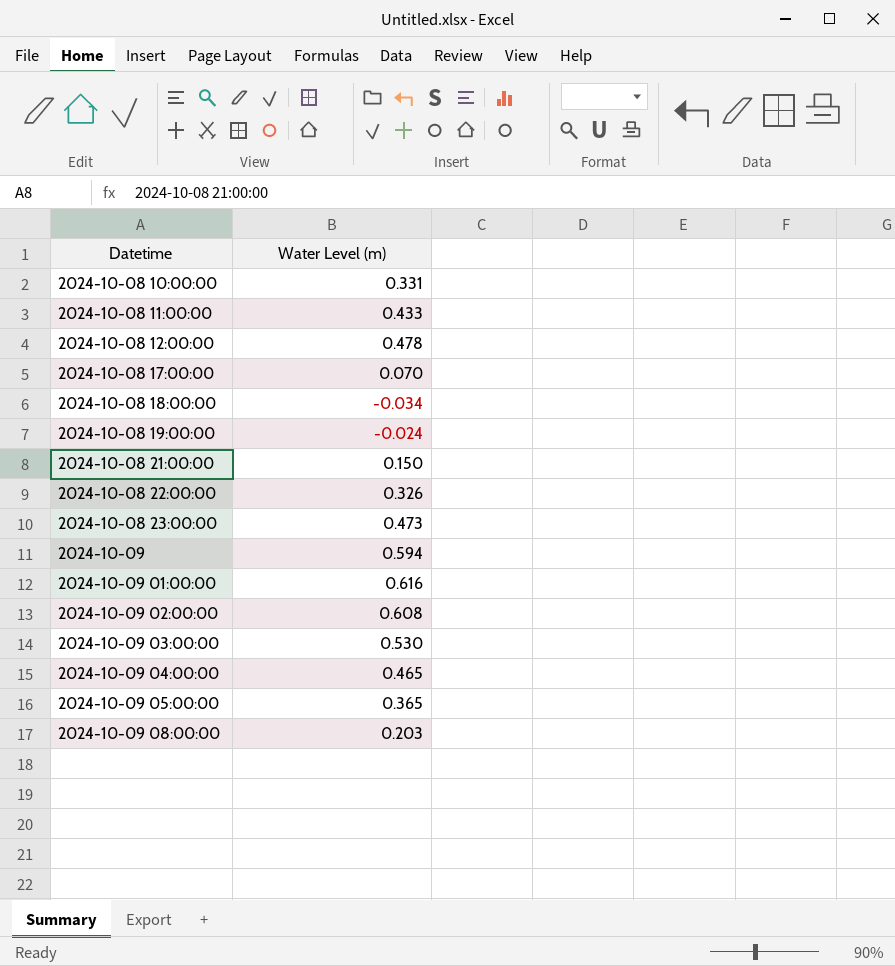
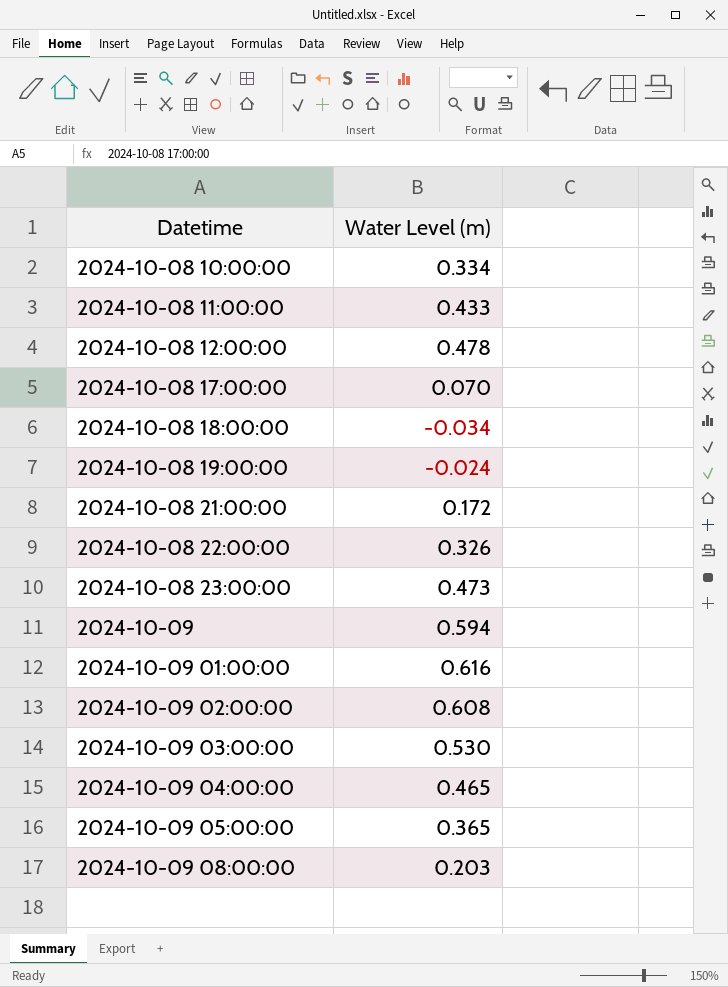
2024-10-08 10:00:00 | Water Level (m): 0.331 -> 0.334
2024-10-08 21:00:00 | Water Level (m): 0.150 -> 0.172

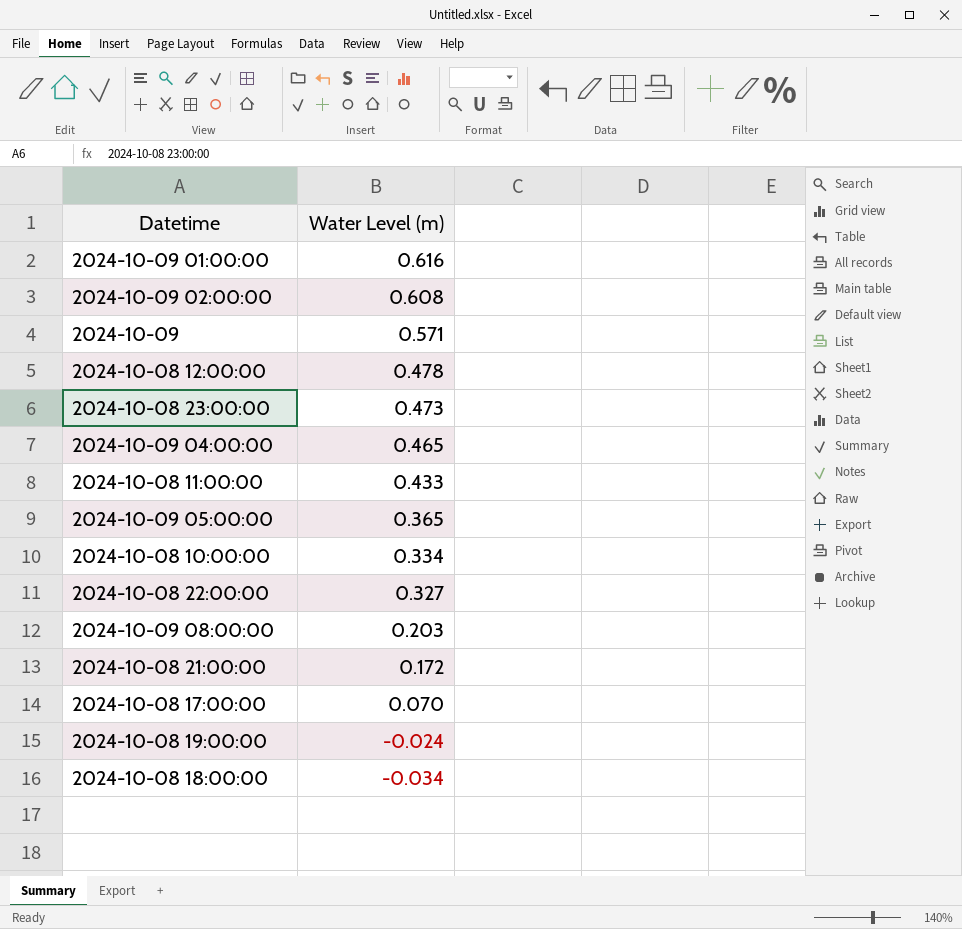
row order: Datetime ascending -> Water Level (m) descending
row 2024-10-09 03:00:00: 0.530 -> none
2024-10-09 | Water Level (m): 0.594 -> 0.571
2024-10-08 22:00:00 | Water Level (m): 0.326 -> 0.327

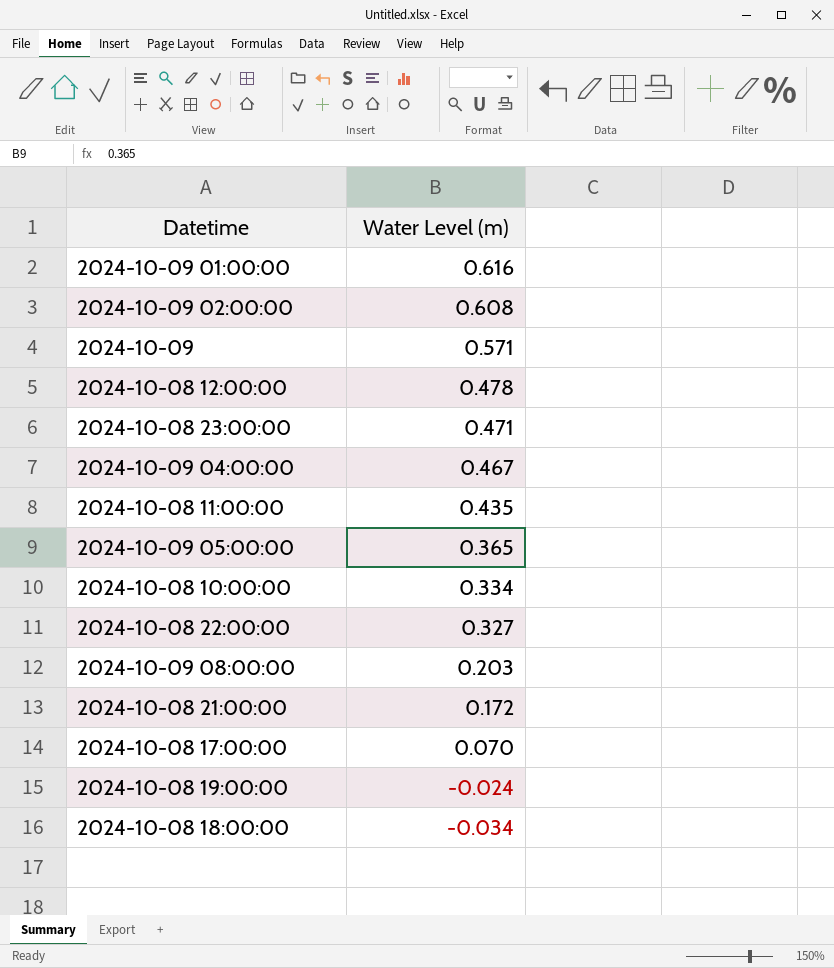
2024-10-08 23:00:00 | Water Level (m): 0.473 -> 0.471
2024-10-09 04:00:00 | Water Level (m): 0.465 -> 0.467
2024-10-08 11:00:00 | Water Level (m): 0.433 -> 0.435

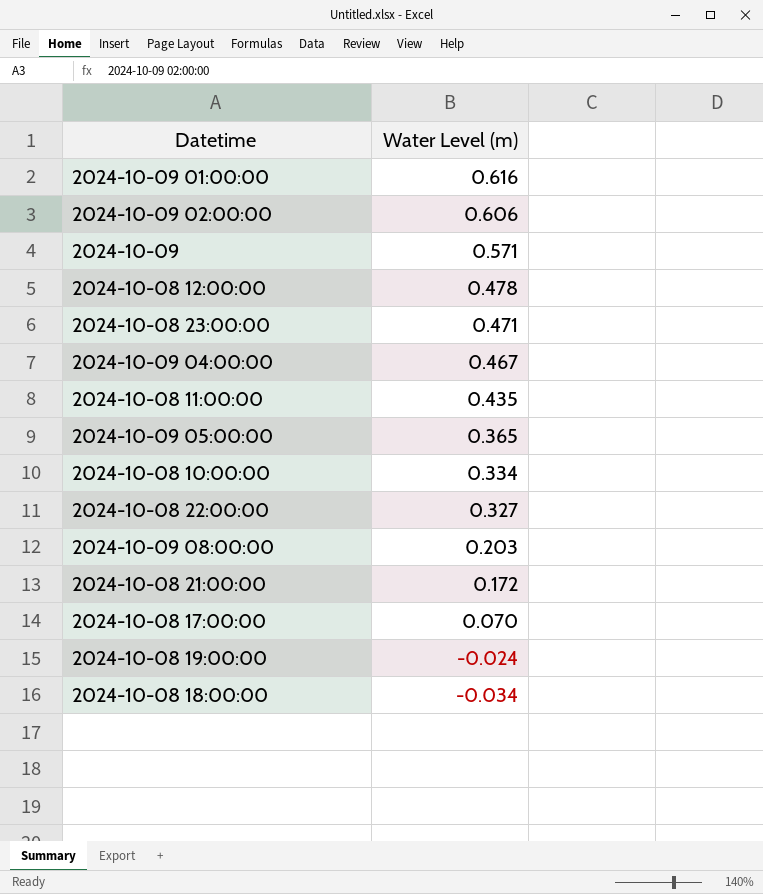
2024-10-09 02:00:00 | Water Level (m): 0.608 -> 0.606

